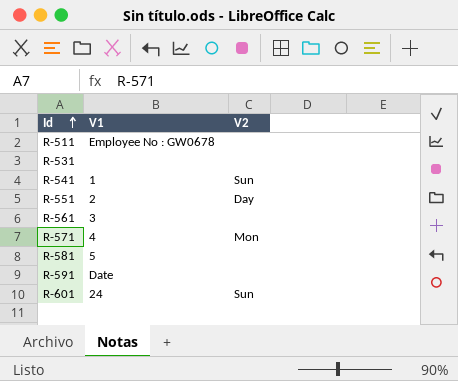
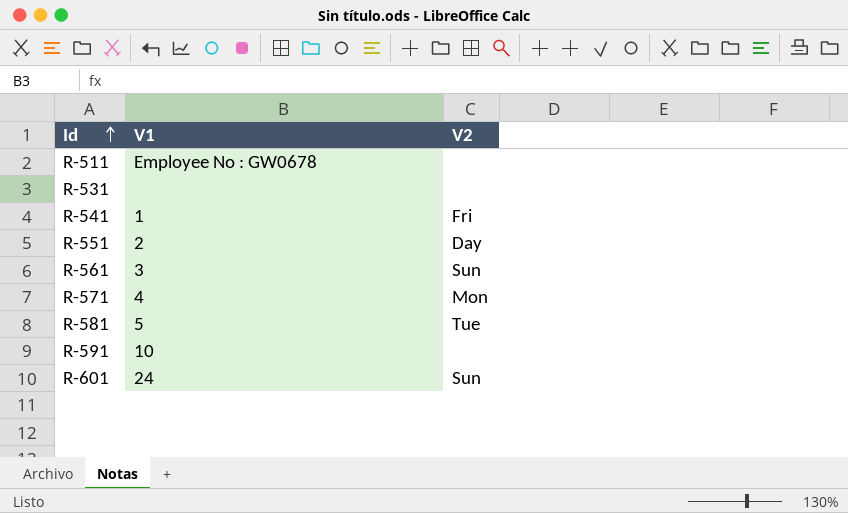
R-541 | V2: Sun -> Fri
R-561 | V2: none -> Sun
R-581 | V2: none -> Tue
R-591 | V1: Date -> 10

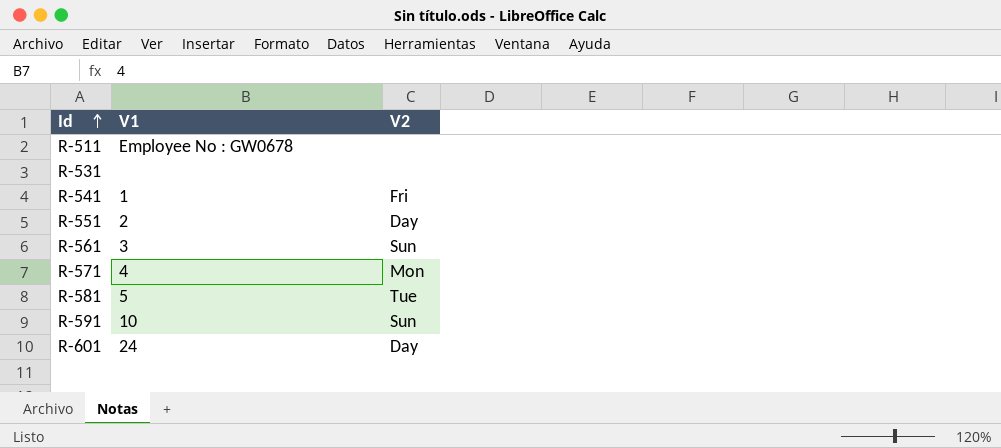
R-591 | V2: none -> Sun
R-601 | V2: Sun -> Day

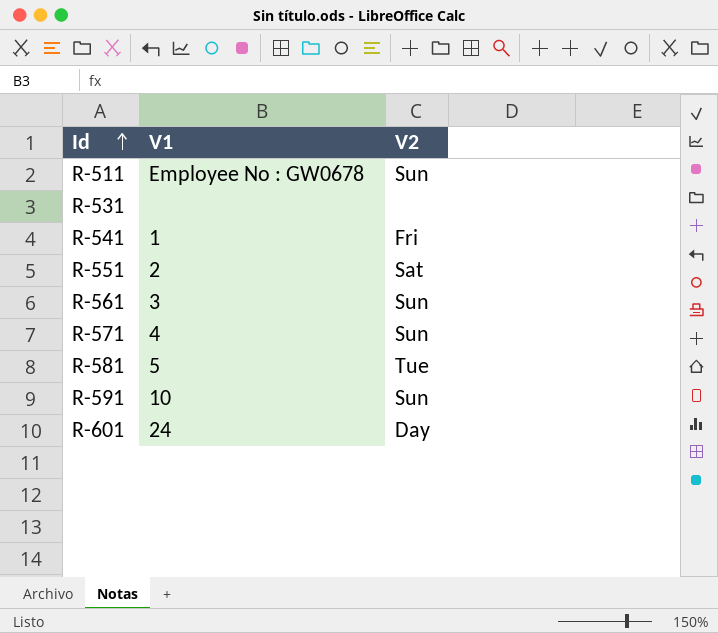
R-511 | V2: none -> Sun
R-551 | V2: Day -> Sat
R-571 | V2: Mon -> Sun

